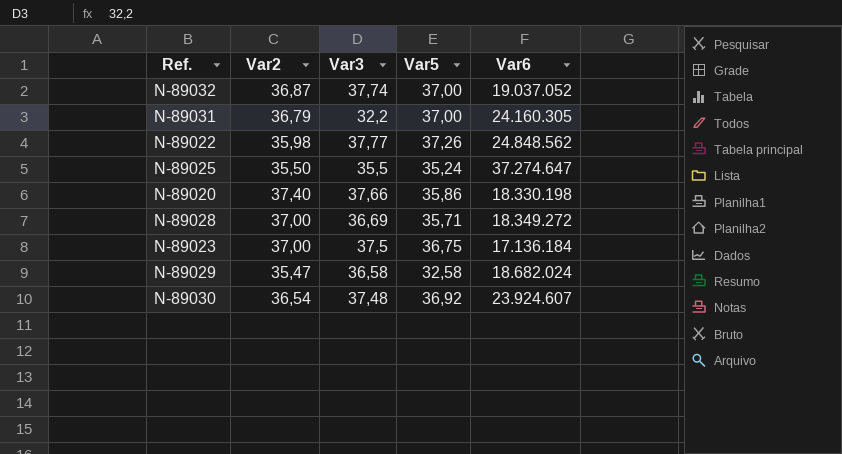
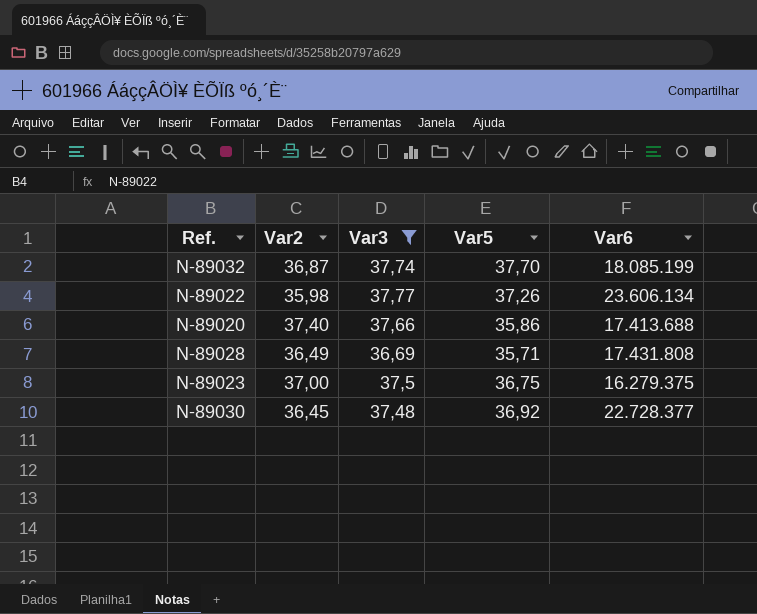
filter: none -> Var3 >= 36,69
N-89032 | Var5: 37,00 -> 37,70
N-89032 | Var6: 19.037.052 -> 18.085.199
N-89022 | Var6: 24.848.562 -> 23.606.134
N-89020 | Var6: 18.330.198 -> 17.413.688
N-89028 | Var2: 37,00 -> 36,49
N-89028 | Var6: 18.349.272 -> 17.431.808
N-89023 | Var6: 17.136.184 -> 16.279.375
N-89030 | Var2: 36,54 -> 36,45
N-89030 | Var6: 23.924.607 -> 22.728.377

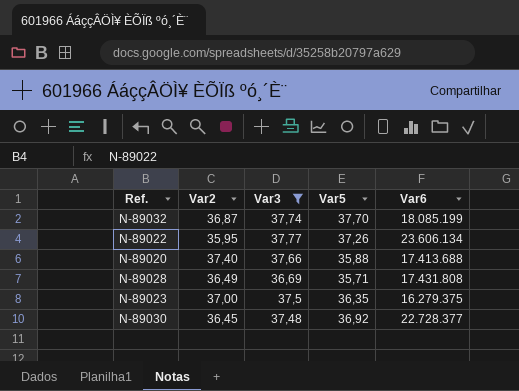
N-89022 | Var2: 35,98 -> 35,95
N-89020 | Var5: 35,86 -> 35,88
N-89023 | Var5: 36,75 -> 36,35

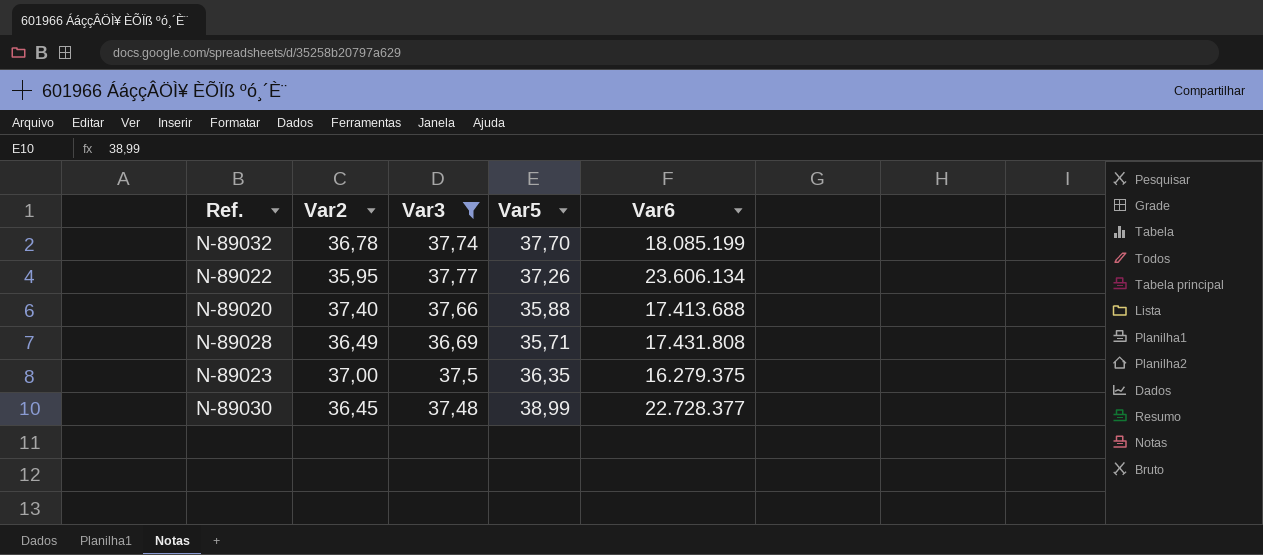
N-89032 | Var2: 36,87 -> 36,78
N-89030 | Var5: 36,92 -> 38,99

